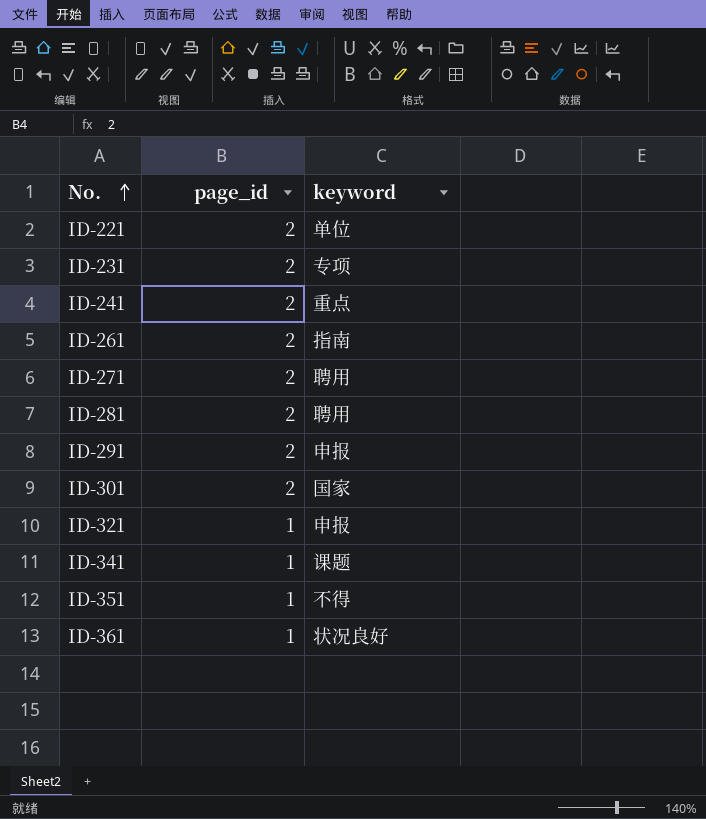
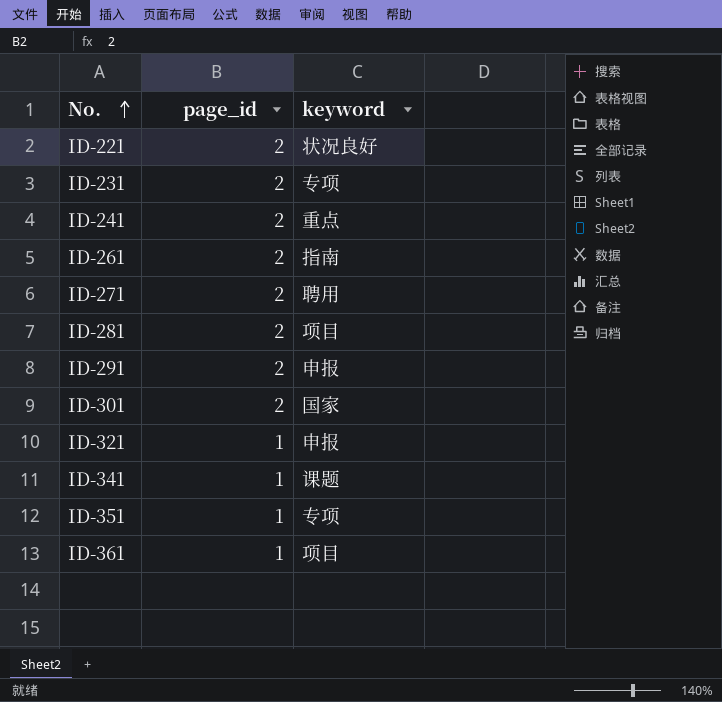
ID-221 | keyword: 单位 -> 状况良好
ID-281 | keyword: 聘用 -> 项目
ID-351 | keyword: 不得 -> 专项
ID-361 | keyword: 状况良好 -> 项目

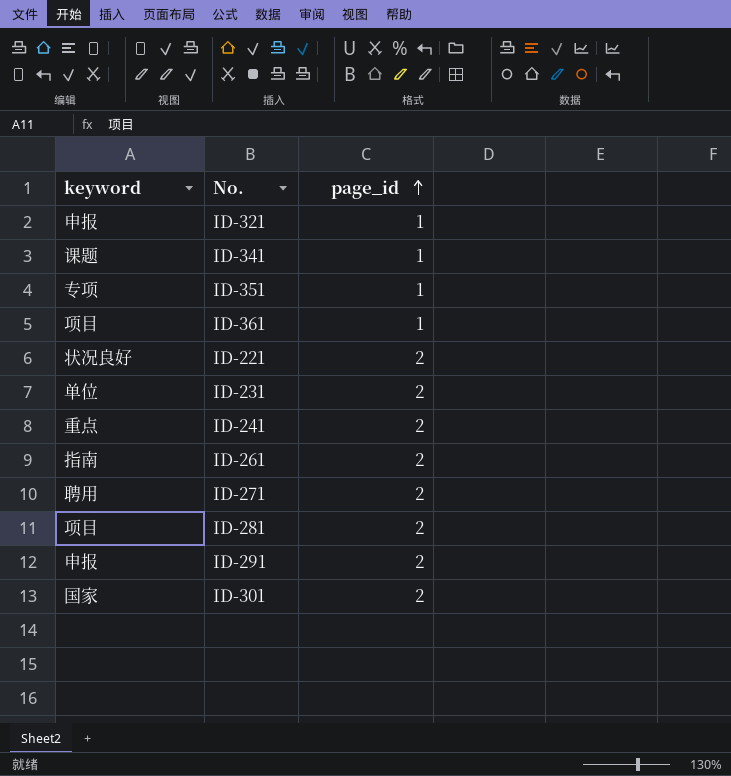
row order: No. ascending -> page_id ascending
column keyword | position: 3 -> 1
ID-231 | keyword: 专项 -> 单位

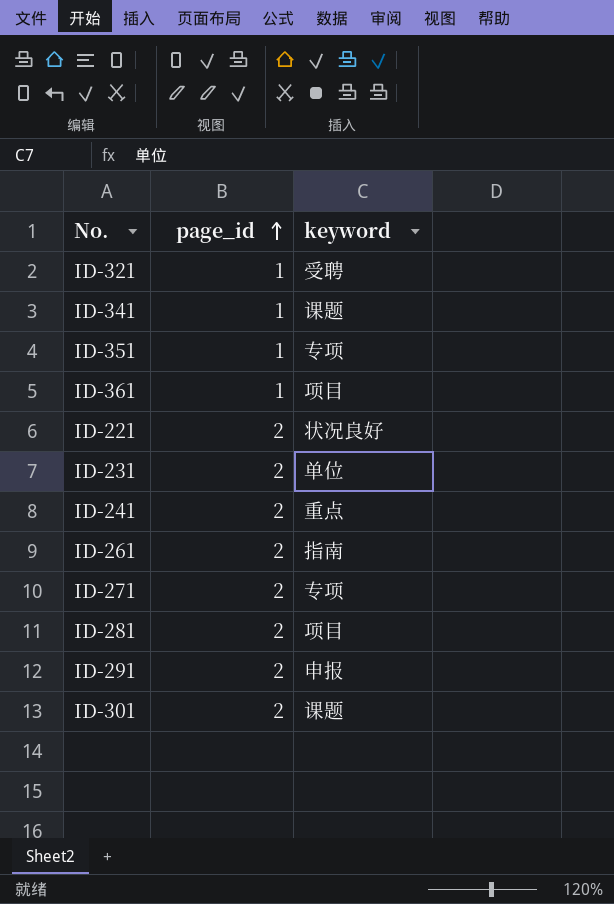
column keyword | position: 1 -> 3
ID-321 | keyword: 申报 -> 受聘
ID-271 | keyword: 聘用 -> 专项
ID-301 | keyword: 国家 -> 课题

